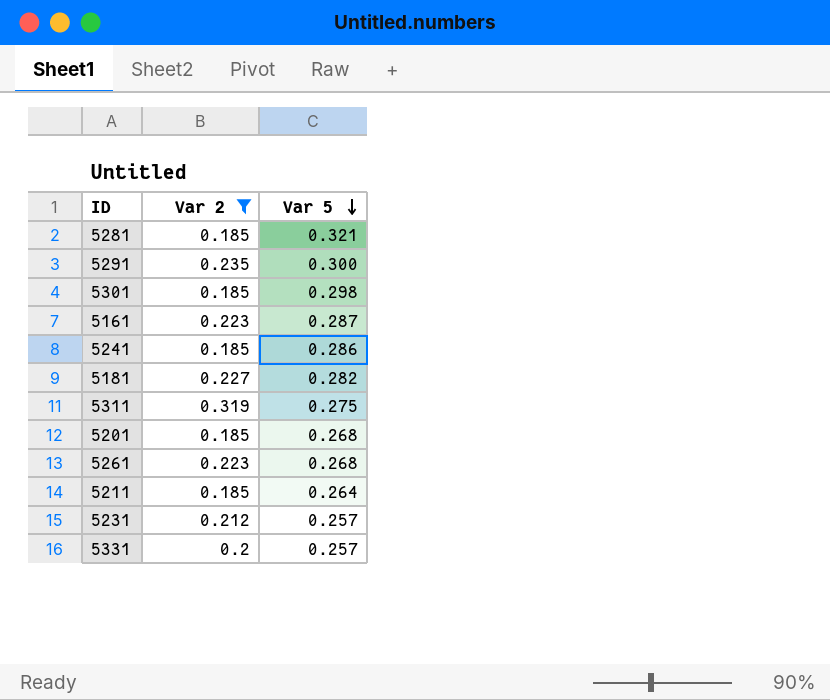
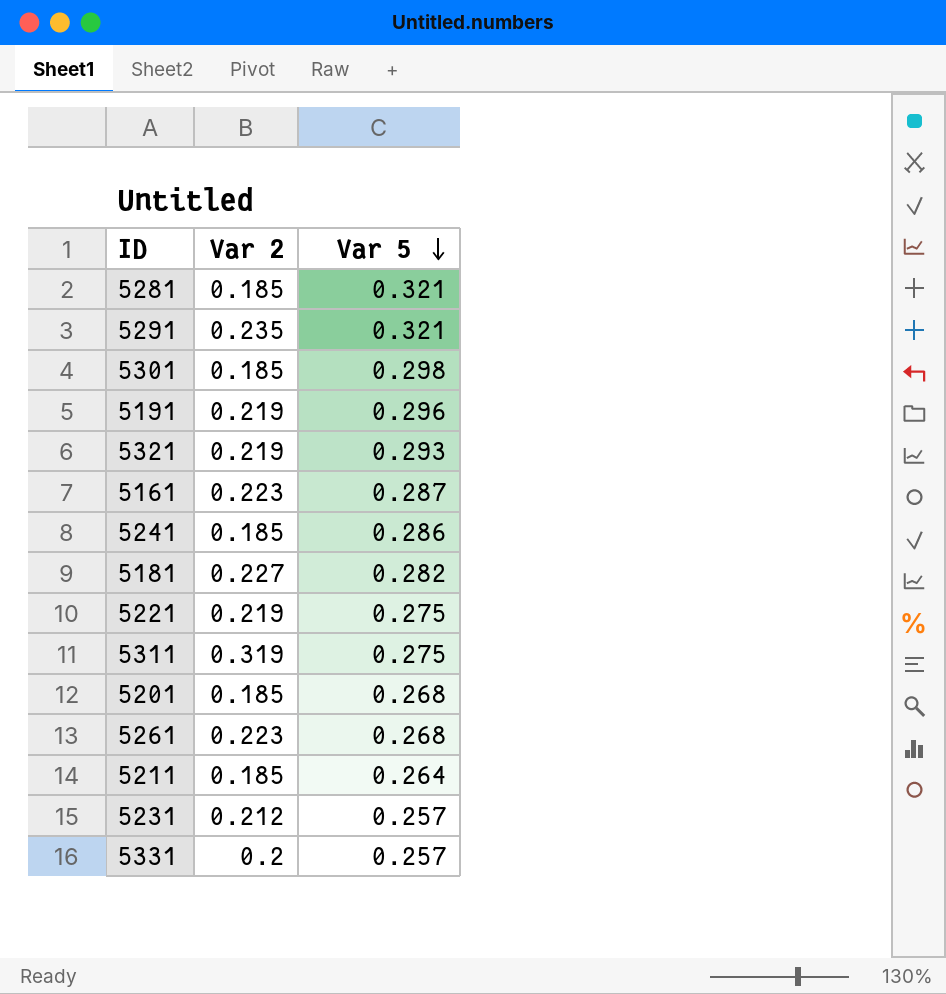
filter: Var 2 != 0.219 -> none
5291 | Var 5: 0.300 -> 0.321

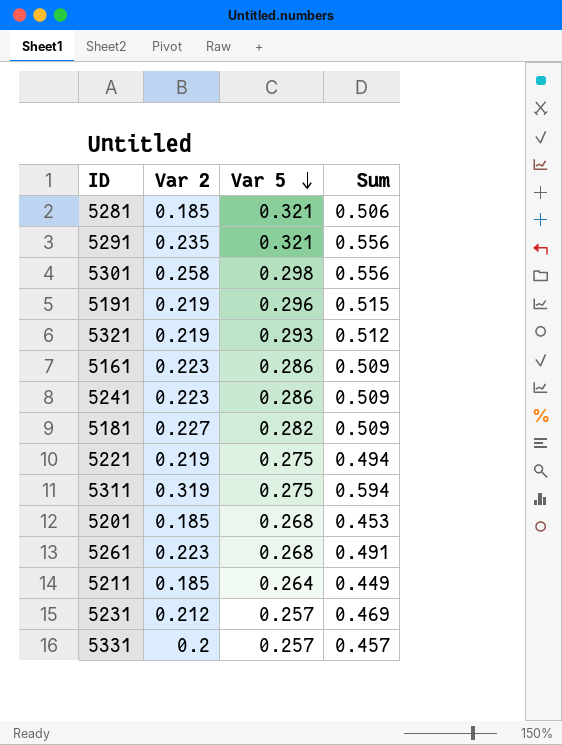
column Sum | formula: none -> [Var 2] + [Var 5]
5301 | Var 2: 0.185 -> 0.258
5161 | Var 5: 0.287 -> 0.286
5241 | Var 2: 0.185 -> 0.223

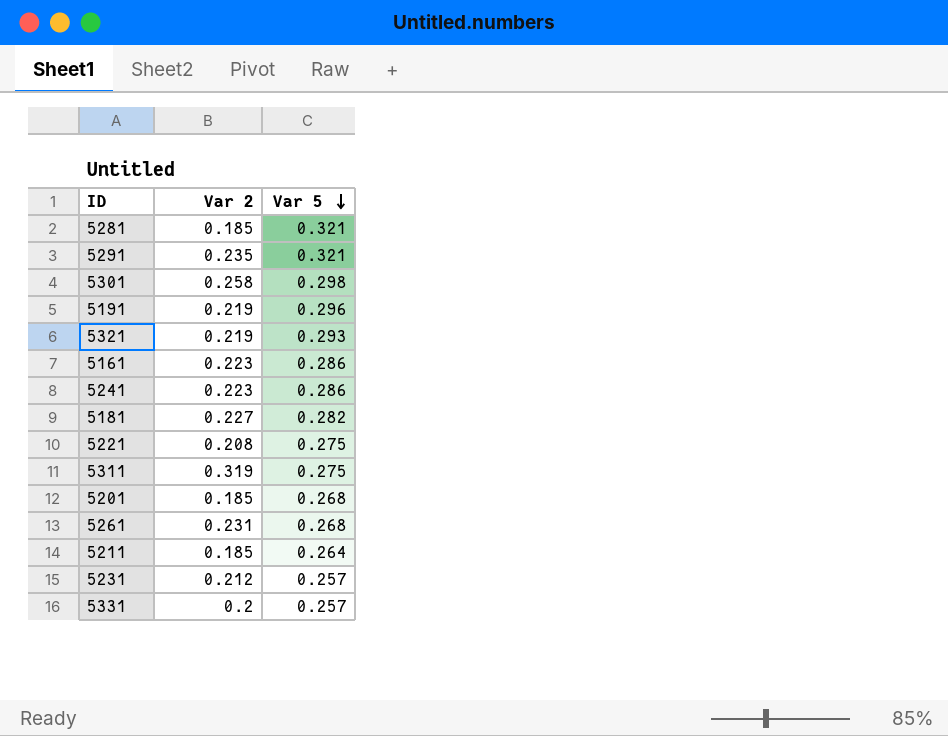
column Sum | formula: [Var 2] + [Var 5] -> none
5221 | Var 2: 0.219 -> 0.208
5261 | Var 2: 0.223 -> 0.231

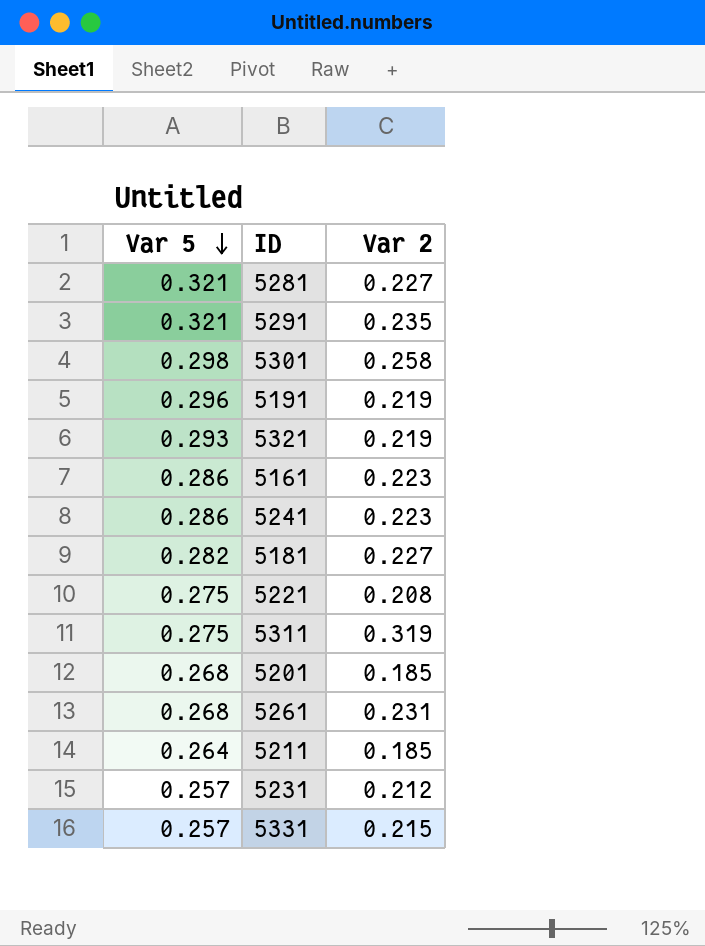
column Var 5 | position: 3 -> 1
5281 | Var 2: 0.185 -> 0.227
5331 | Var 2: 0.2 -> 0.215

